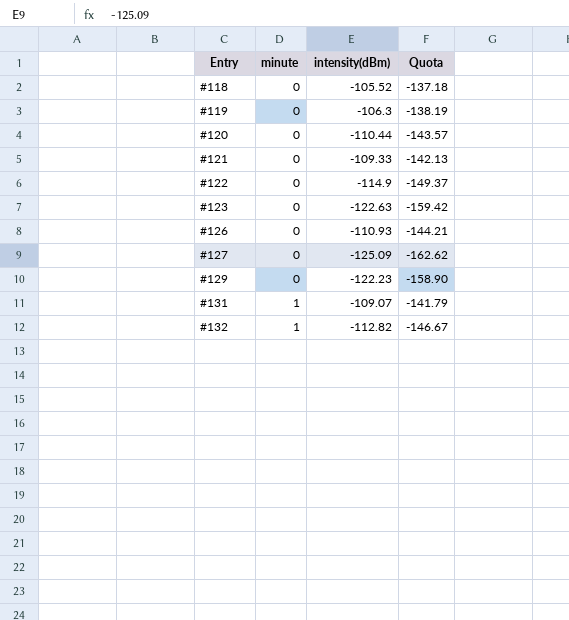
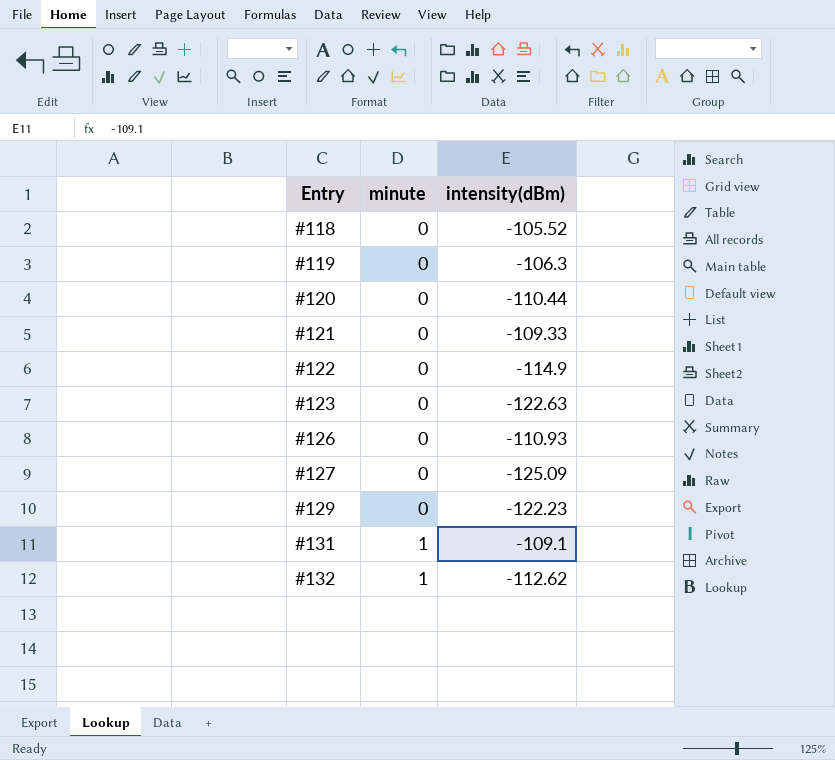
column Quota | formula: [intensity(dBm)] * 1.3 -> none
#131 | intensity(dBm): -109.07 -> -109.1
#132 | intensity(dBm): -112.82 -> -112.62

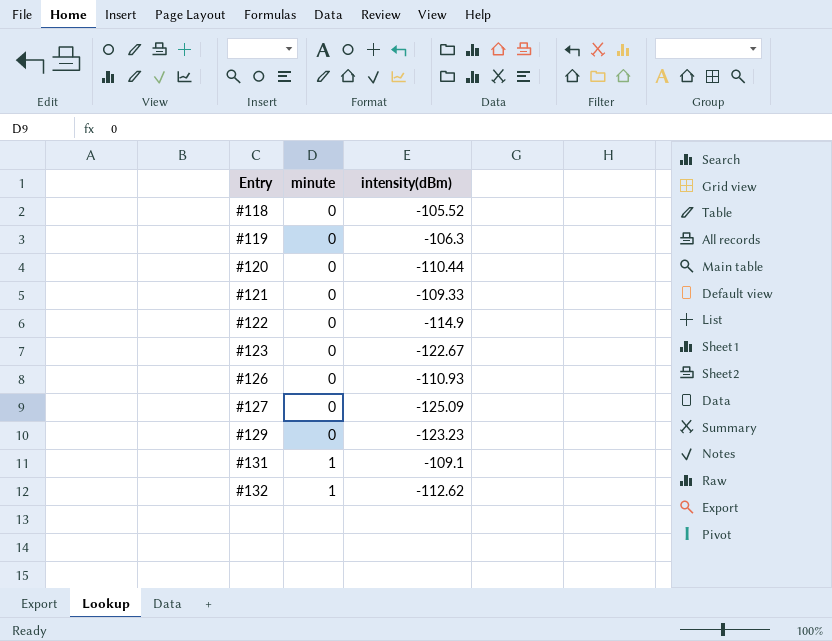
#123 | intensity(dBm): -122.63 -> -122.67
#129 | intensity(dBm): -122.23 -> -123.23

